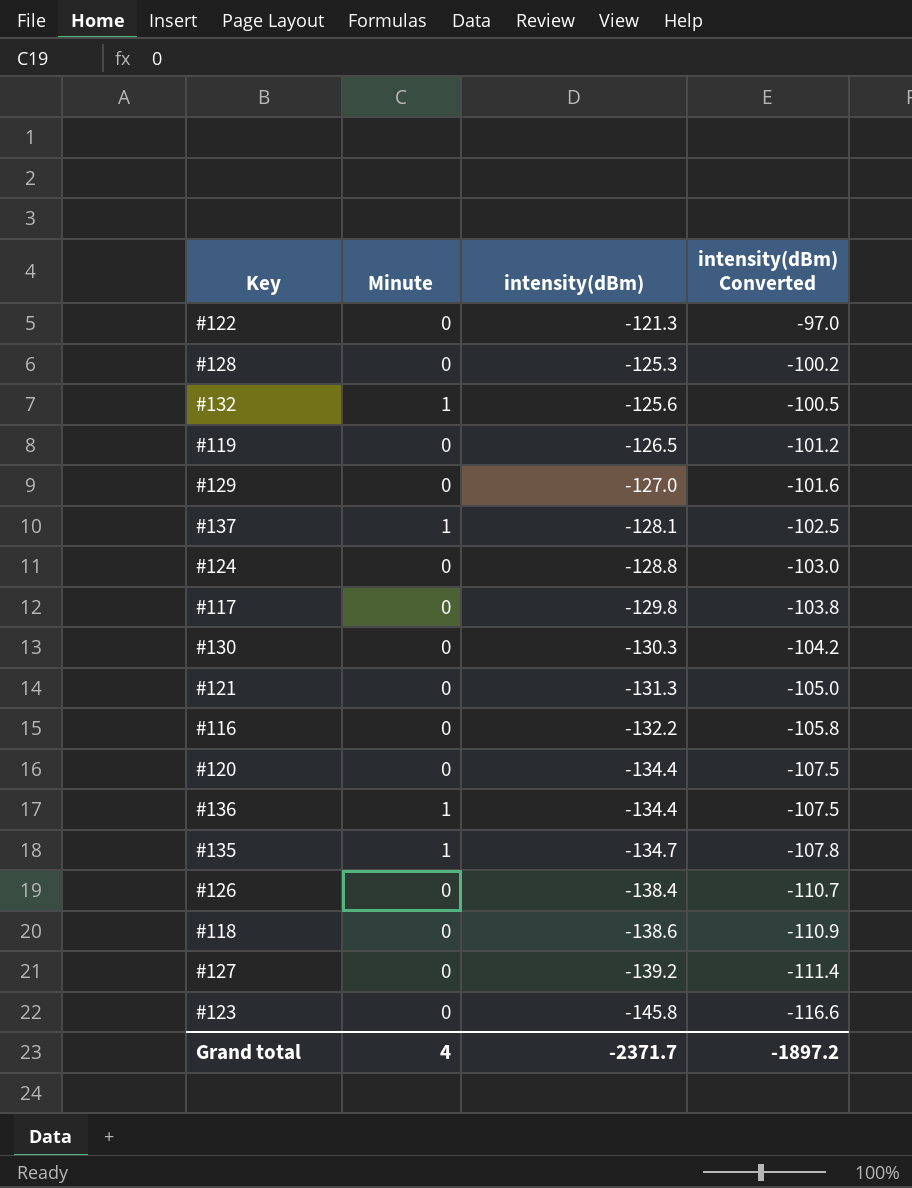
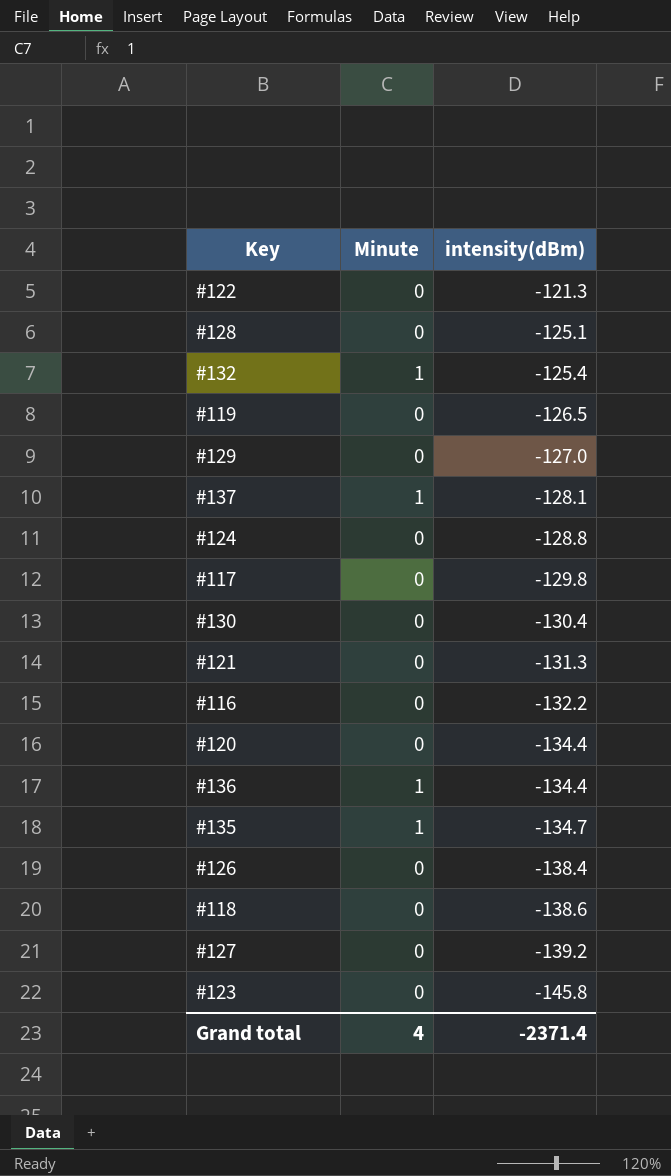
column intensity(dBm) Converted | formula: [intensity(dBm)] * 0.8 -> none
#128 | intensity(dBm): -125.3 -> -125.1
#132 | intensity(dBm): -125.6 -> -125.4
#130 | intensity(dBm): -130.3 -> -130.4
Grand total | intensity(dBm): -2371.7 -> -2371.4

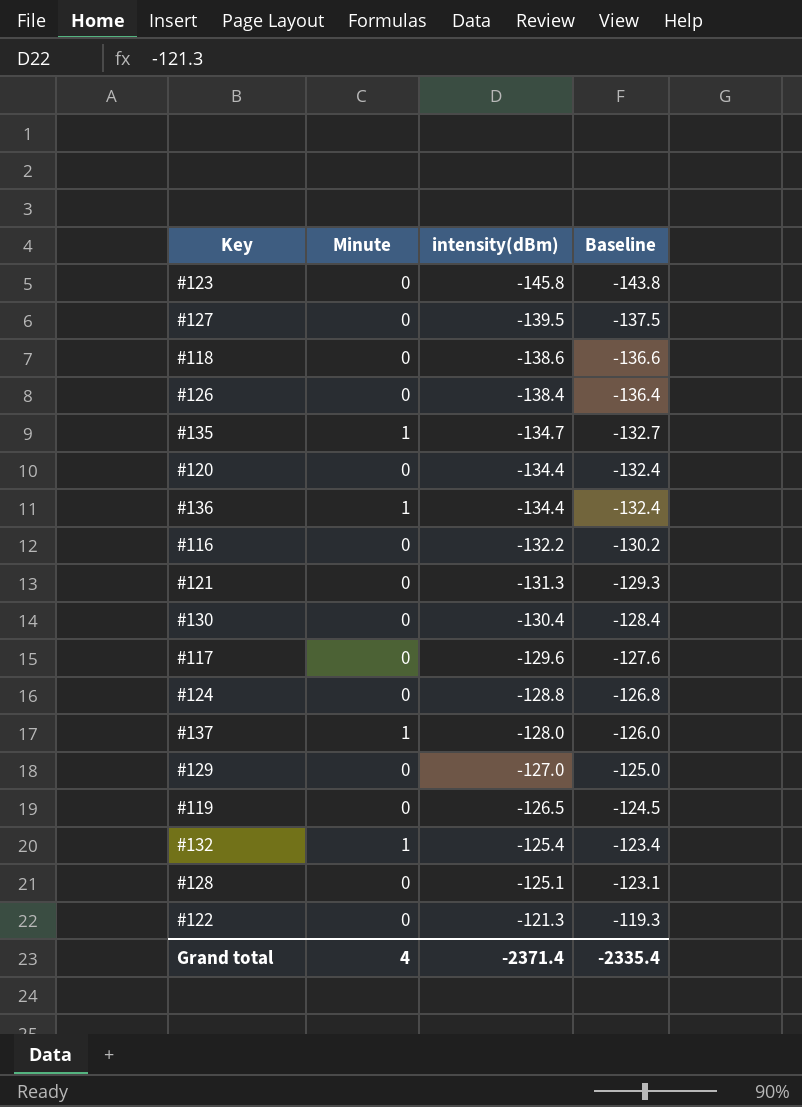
row order: intensity(dBm) descending -> intensity(dBm) ascending
column Baseline | formula: none -> [intensity(dBm)] + 2
#127 | intensity(dBm): -139.2 -> -139.5
#117 | intensity(dBm): -129.8 -> -129.6
#137 | intensity(dBm): -128.1 -> -128.0

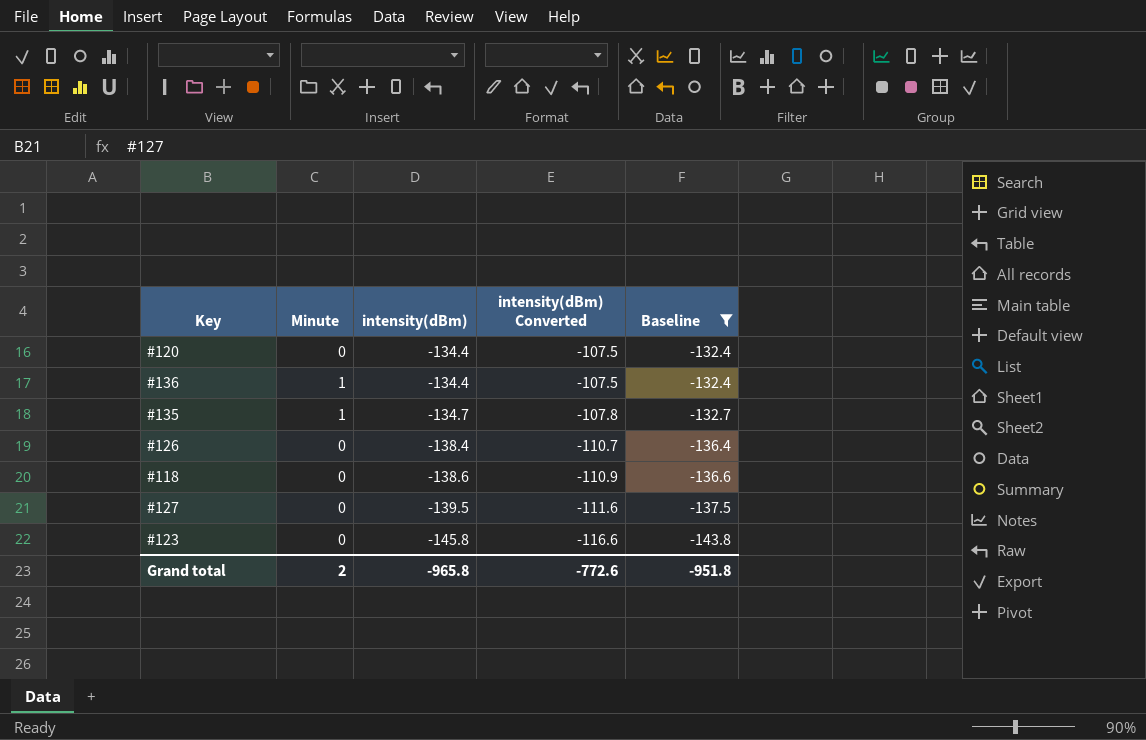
filter: none -> Baseline <= -132.4
row order: intensity(dBm) ascending -> intensity(dBm) descending
column intensity(dBm) Converted | formula: none -> [intensity(dBm)] * 0.8
Grand total | Minute: 4 -> 2
Grand total | intensity(dBm): -2371.4 -> -965.8
Grand total | Baseline: -2335.4 -> -951.8

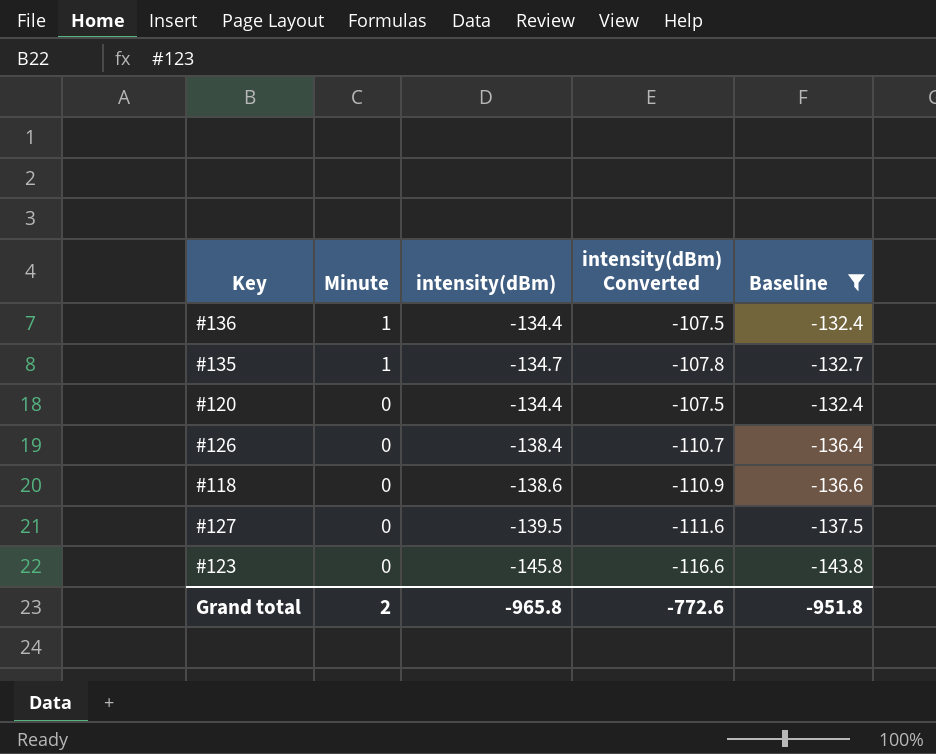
row order: intensity(dBm) descending -> Minute descending

